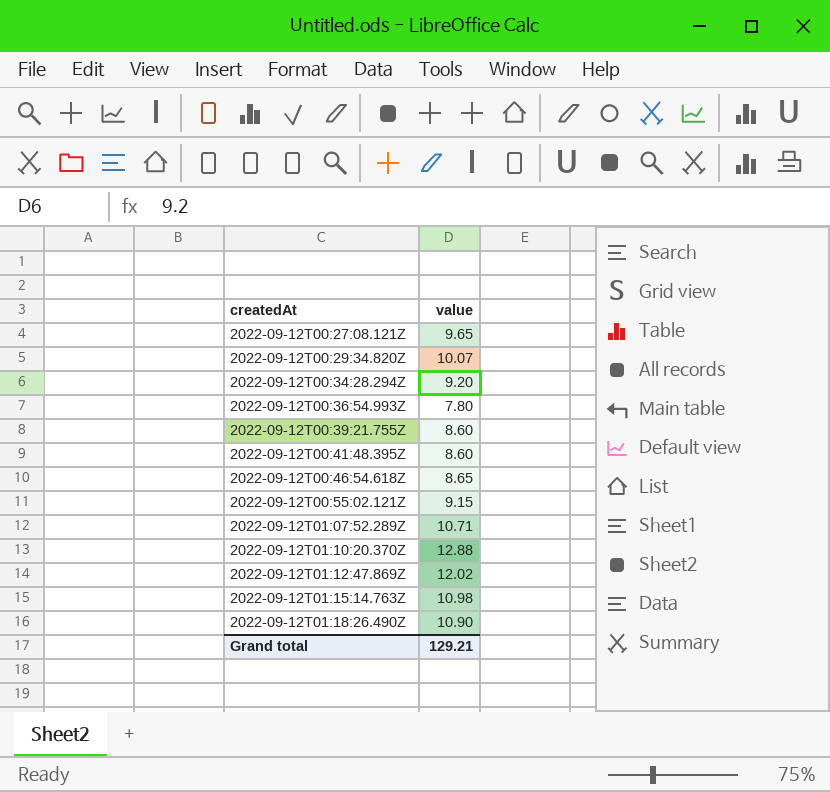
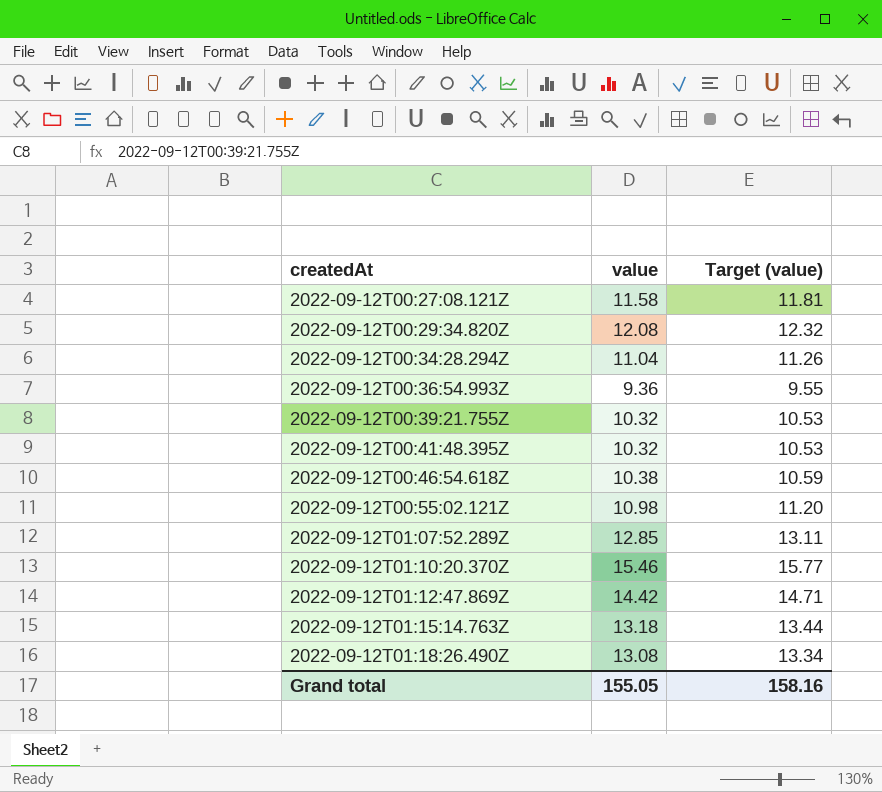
column Target (value) | formula: none -> [value] * 1.02
2022-09-12T00:27:08.121Z | value: 9.65 -> 11.58
2022-09-12T00:29:34.820Z | value: 10.07 -> 12.08
2022-09-12T00:34:28.294Z | value: 9.20 -> 11.04
2022-09-12T00:36:54.993Z | value: 7.80 -> 9.36
2022-09-12T00:39:21.755Z | value: 8.60 -> 10.32
2022-09-12T00:41:48.395Z | value: 8.60 -> 10.32
2022-09-12T00:46:54.618Z | value: 8.65 -> 10.38
2022-09-12T00:55:02.121Z | value: 9.15 -> 10.98
2022-09-12T01:07:52.289Z | value: 10.71 -> 12.85
2022-09-12T01:10:20.370Z | value: 12.88 -> 15.46
2022-09-12T01:12:47.869Z | value: 12.02 -> 14.42
2022-09-12T01:15:14.763Z | value: 10.98 -> 13.18
2022-09-12T01:18:26.490Z | value: 10.90 -> 13.08
Grand total | value: 129.21 -> 155.05

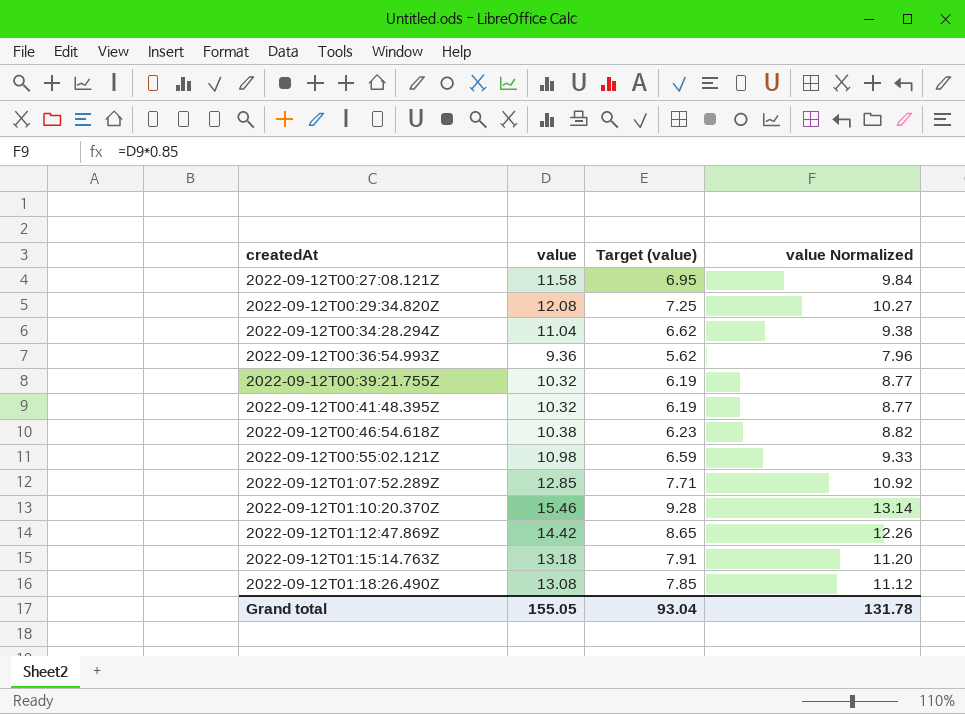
column Target (value) | formula: [value] * 1.02 -> [value] * 0.6
column value Normalized | formula: none -> [value] * 0.85
Grand total | Target (value): 158.16 -> 93.04

